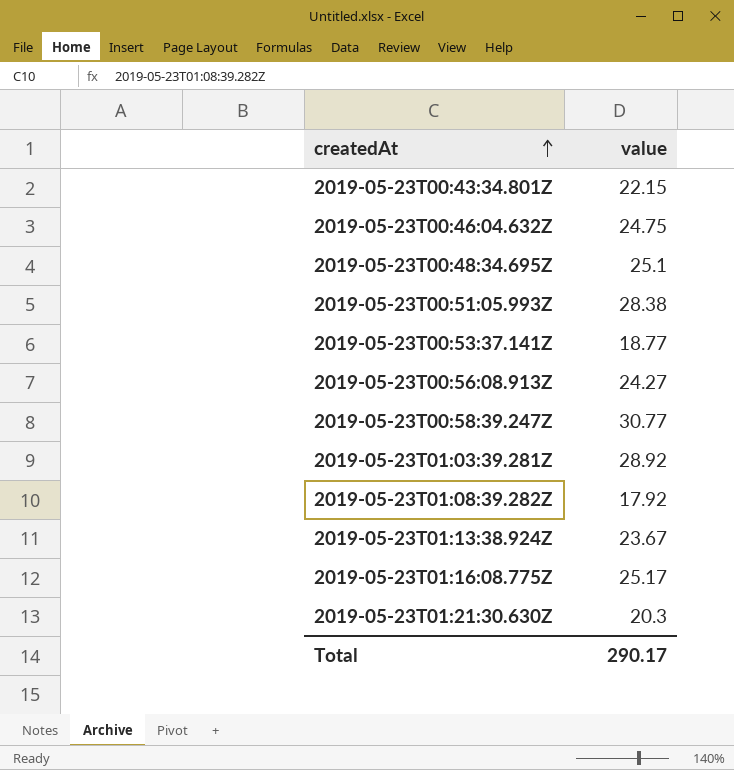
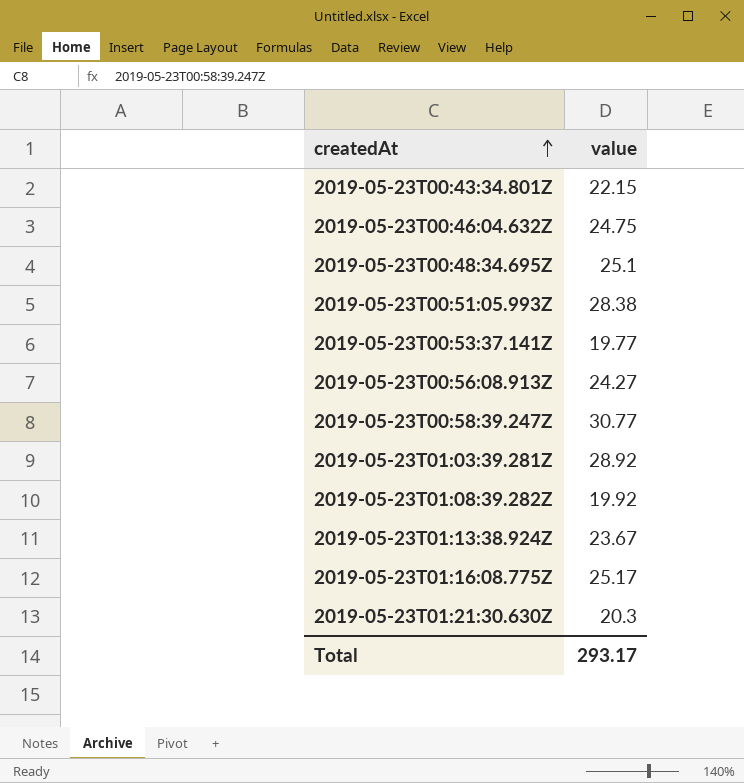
2019-05-23T00:53:37.141Z | value: 18.77 -> 19.77
2019-05-23T01:08:39.282Z | value: 17.92 -> 19.92
Total | value: 290.17 -> 293.17

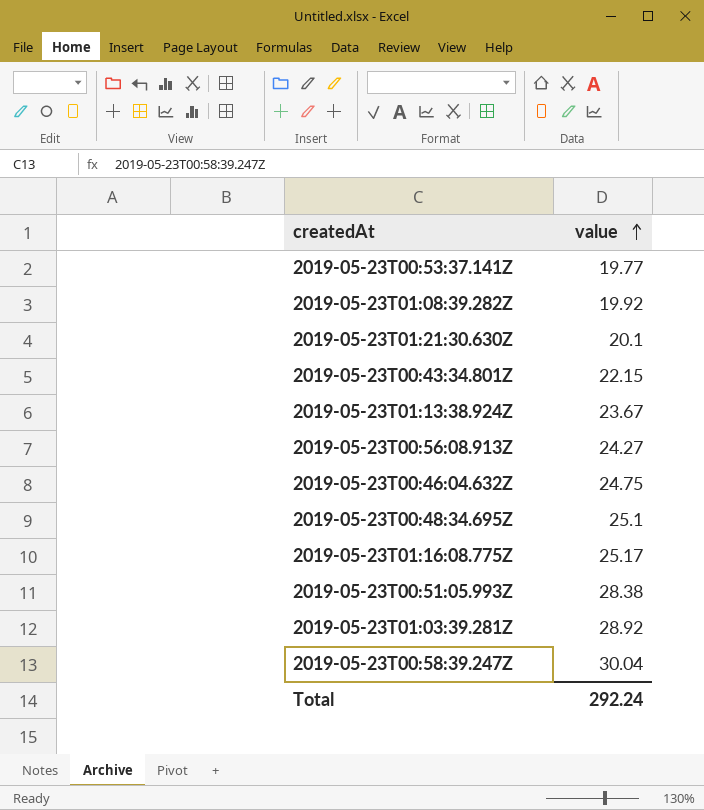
row order: createdAt ascending -> value ascending
2019-05-23T01:21:30.630Z | value: 20.3 -> 20.1
2019-05-23T00:58:39.247Z | value: 30.77 -> 30.04
Total | value: 293.17 -> 292.24

